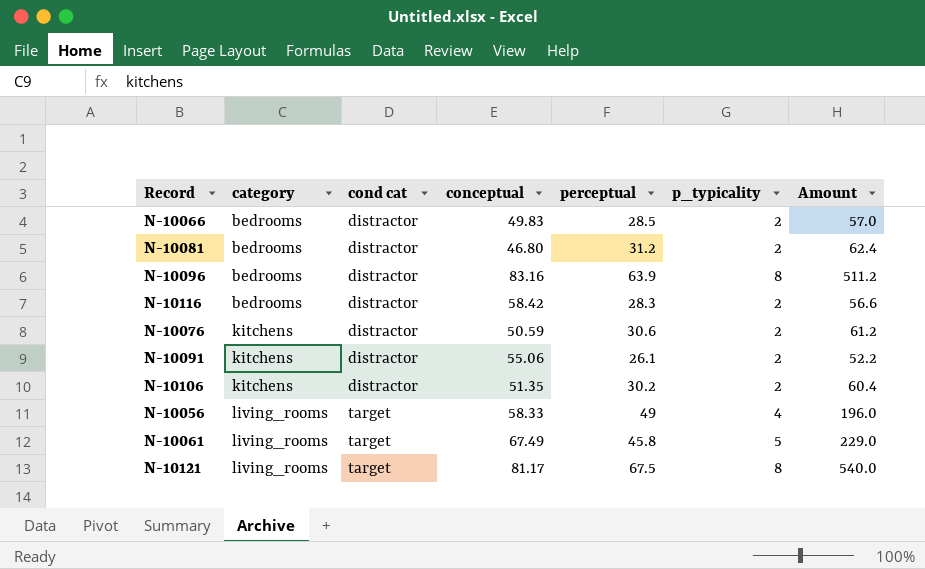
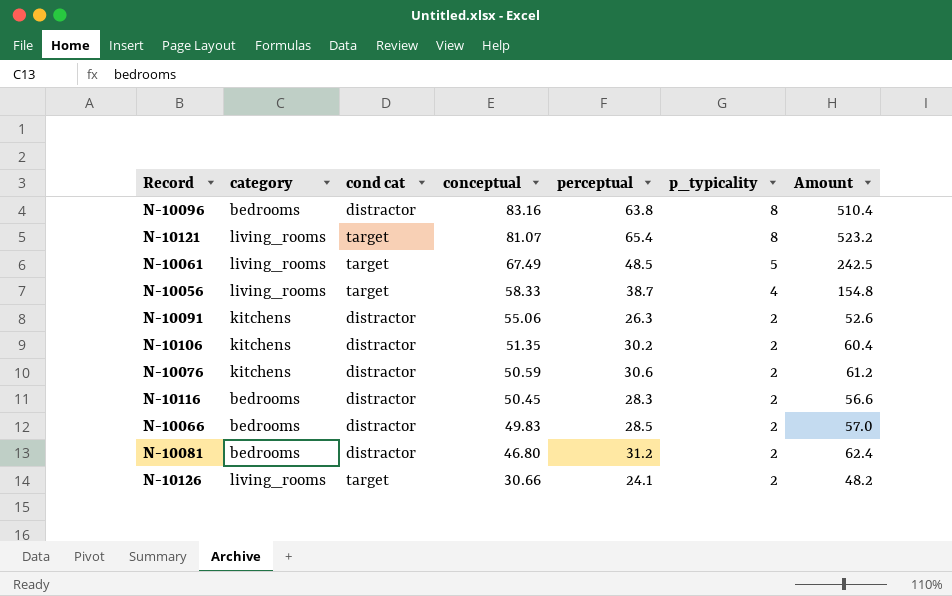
row order: category ascending -> conceptual descending
N-10096 | perceptual: 63.9 -> 63.8
N-10096 | Amount: 511.2 -> 510.4
N-10121 | conceptual: 81.17 -> 81.07
N-10121 | perceptual: 67.5 -> 65.4
N-10121 | Amount: 540.0 -> 523.2
N-10061 | perceptual: 45.8 -> 48.5
N-10061 | Amount: 229.0 -> 242.5
N-10056 | perceptual: 49 -> 38.7
N-10056 | Amount: 196.0 -> 154.8
N-10091 | perceptual: 26.1 -> 26.3
N-10091 | Amount: 52.2 -> 52.6
N-10116 | conceptual: 58.42 -> 50.45
row N-10126: none -> living_rooms | target | 30.66 | 24.1 | 2 | 48.2

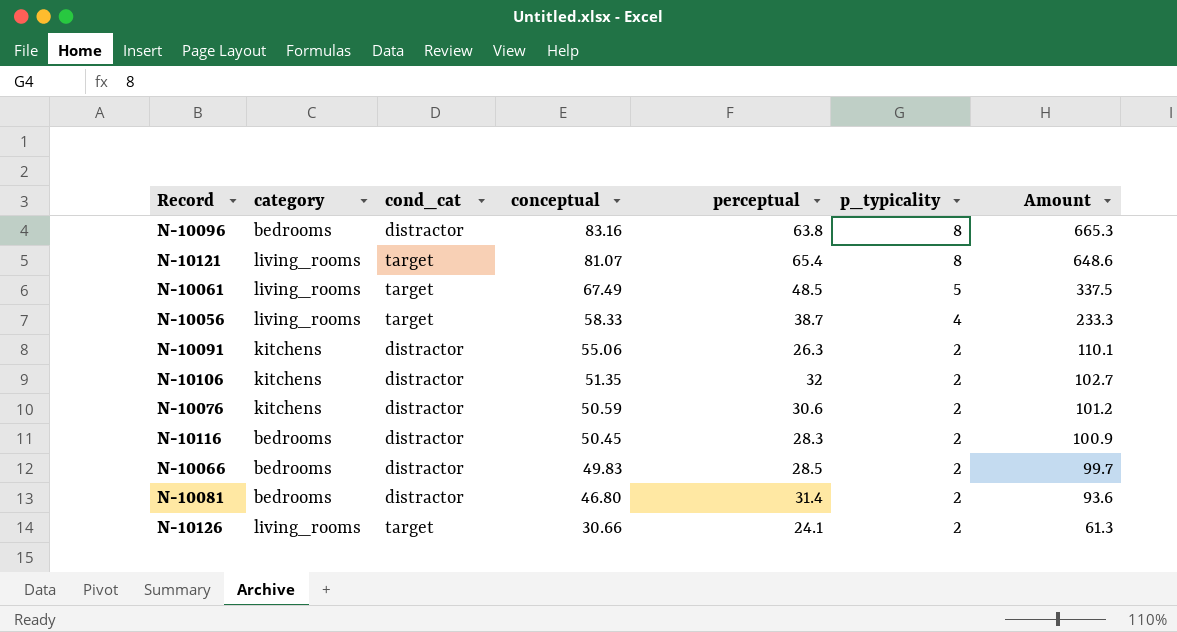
column name: cond cat -> cond_cat
column Amount | formula: [perceptual] * [p_typicality] -> [conceptual] * [p_typicality]
N-10106 | perceptual: 30.2 -> 32
N-10081 | perceptual: 31.2 -> 31.4

